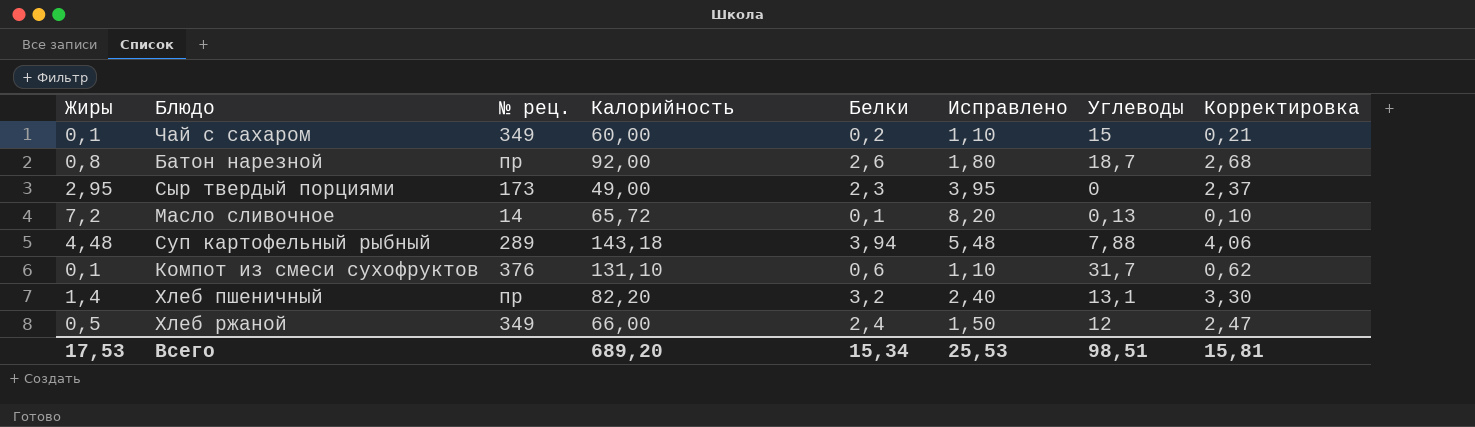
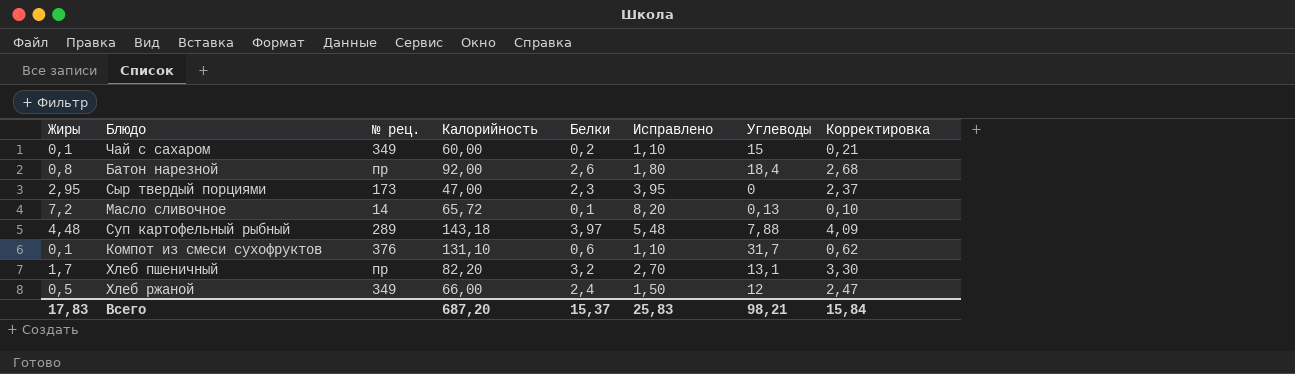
Батон нарезной | Углеводы: 18,7 -> 18,4
Сыр твердый порциями | Калорийность: 49,00 -> 47,00
Суп картофельный рыбный | Белки: 3,94 -> 3,97
Суп картофельный рыбный | Корректировка: 4,06 -> 4,09
Хлеб пшеничный | Жиры: 1,4 -> 1,7
Хлеб пшеничный | Исправлено: 2,40 -> 2,70
Всего | Жиры: 17,53 -> 17,83
Всего | Калорийность: 689,20 -> 687,20
Всего | Белки: 15,34 -> 15,37
Всего | Исправлено: 25,53 -> 25,83
Всего | Углеводы: 98,51 -> 98,21
Всего | Корректировка: 15,81 -> 15,84

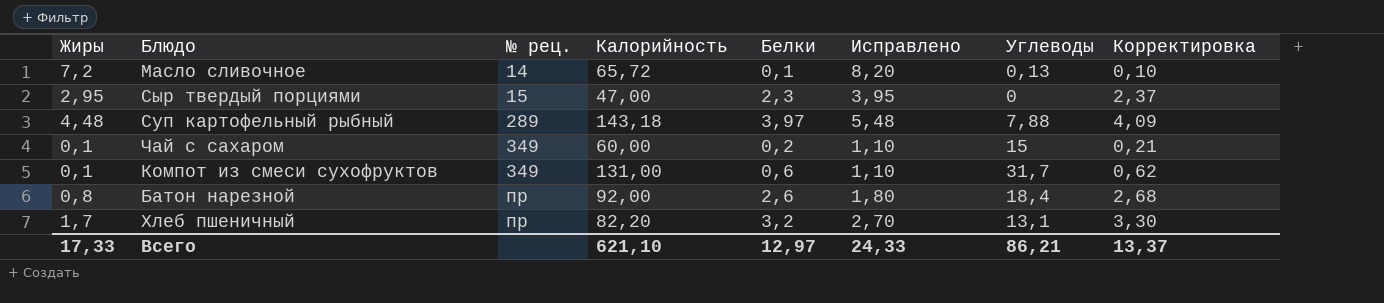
row order: none -> № рец. ascending
row Хлеб ржаной: 0,5 | 349 | 66,00 | 2,4 | 1,50 | 12 | 2,47 -> none
Сыр твердый порциями | № рец.: 173 -> 15
Компот из смеси сухофруктов | № рец.: 376 -> 349
Компот из смеси сухофруктов | Калорийность: 131,10 -> 131,00
Всего | Жиры: 17,83 -> 17,33
Всего | Калорийность: 687,20 -> 621,10
Всего | Белки: 15,37 -> 12,97
Всего | Исправлено: 25,83 -> 24,33
Всего | Углеводы: 98,21 -> 86,21
Всего | Корректировка: 15,84 -> 13,37

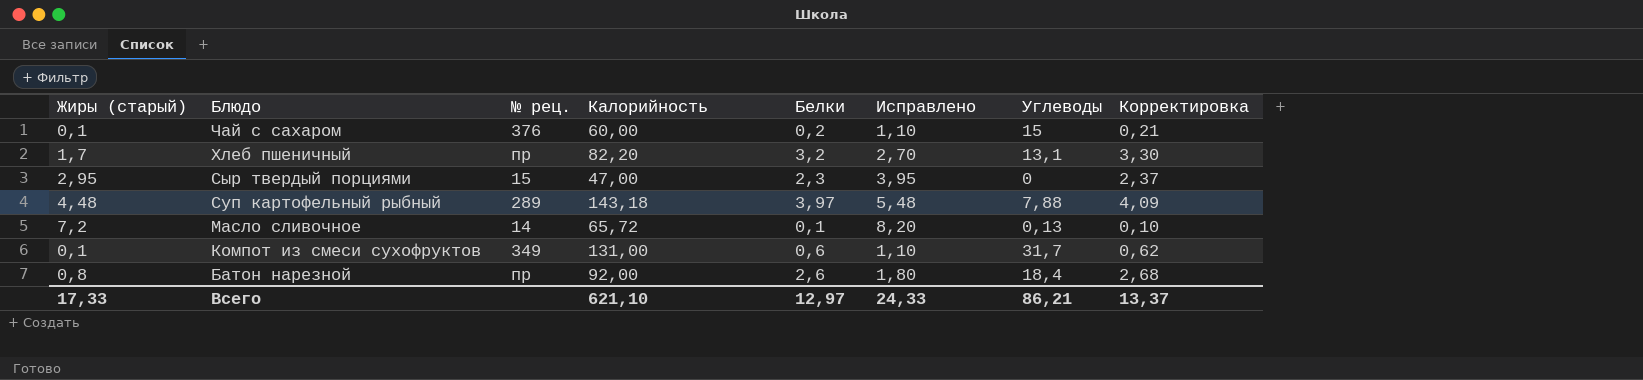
row order: № рец. ascending -> Блюдо descending
column name: Жиры -> Жиры (старый)
Чай с сахаром | № рец.: 349 -> 376

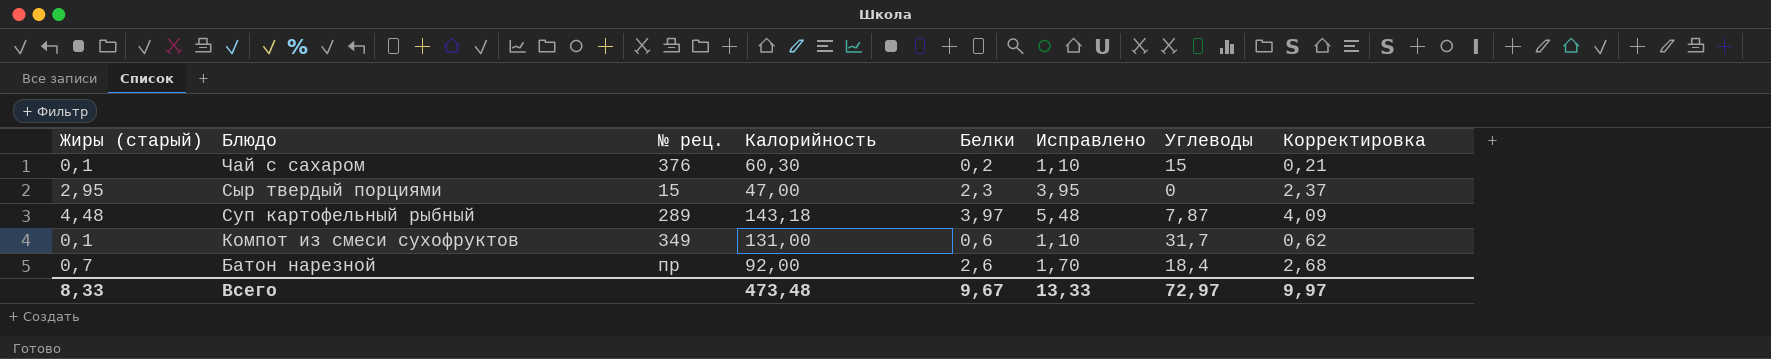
row Хлеб пшеничный: 1,7 | пр | 82,20 | 3,2 | 2,70 | 13,1 | 3,30 -> none
row Масло сливочное: 7,2 | 14 | 65,72 | 0,1 | 8,20 | 0,13 | 0,10 -> none
Чай с сахаром | Калорийность: 60,00 -> 60,30
Суп картофельный рыбный | Углеводы: 7,88 -> 7,87
Батон нарезной | Жиры (старый): 0,8 -> 0,7
Батон нарезной | Исправлено: 1,80 -> 1,70
Всего | Жиры (старый): 17,33 -> 8,33
Всего | Калорийность: 621,10 -> 473,48
Всего | Белки: 12,97 -> 9,67
Всего | Исправлено: 24,33 -> 13,33
Всего | Углеводы: 86,21 -> 72,97
Всего | Корректировка: 13,37 -> 9,97

